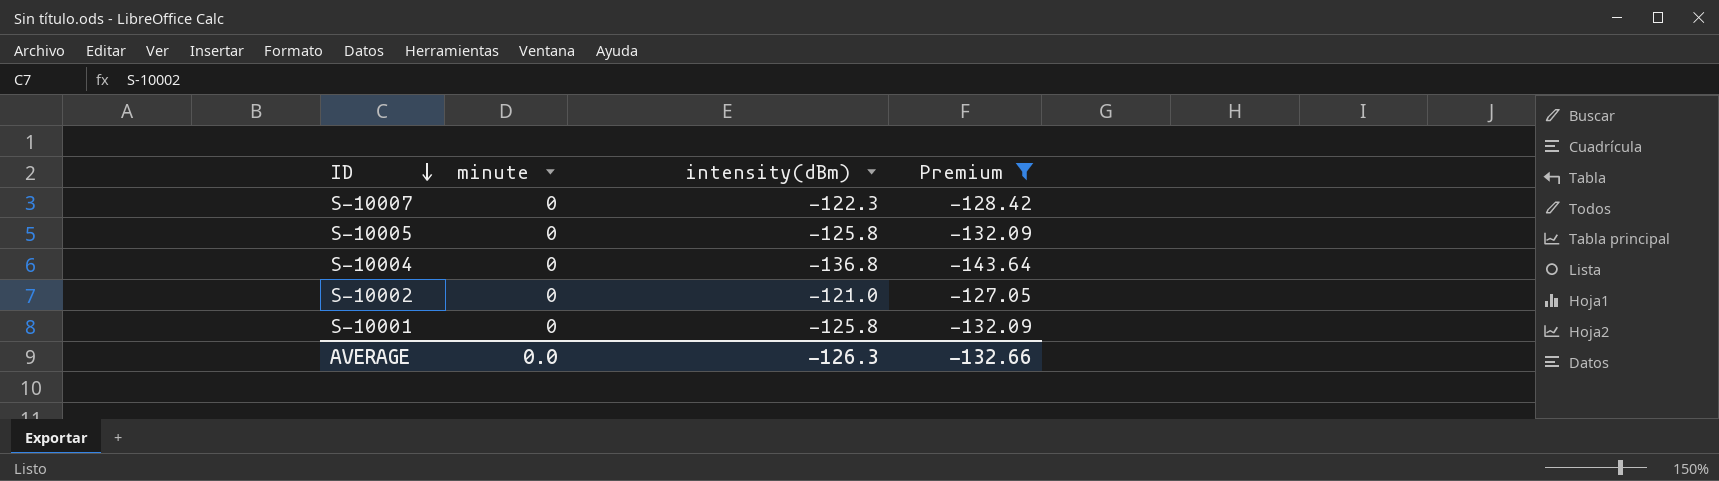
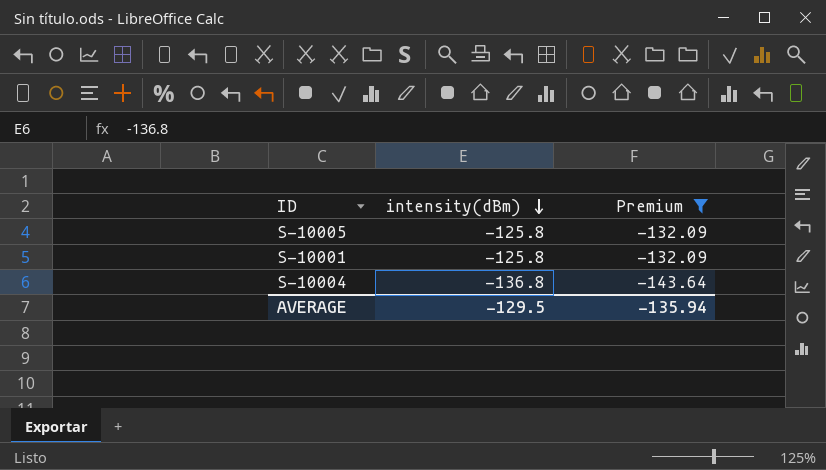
row order: ID descending -> intensity(dBm) descending
column minute | position: 2 -> none
row S-10007: 0 | -122.3 | -128.42 -> none
row S-10002: 0 | -121.0 | -127.05 -> none
AVERAGE | intensity(dBm): -126.3 -> -129.5
AVERAGE | Premium: -132.66 -> -135.94

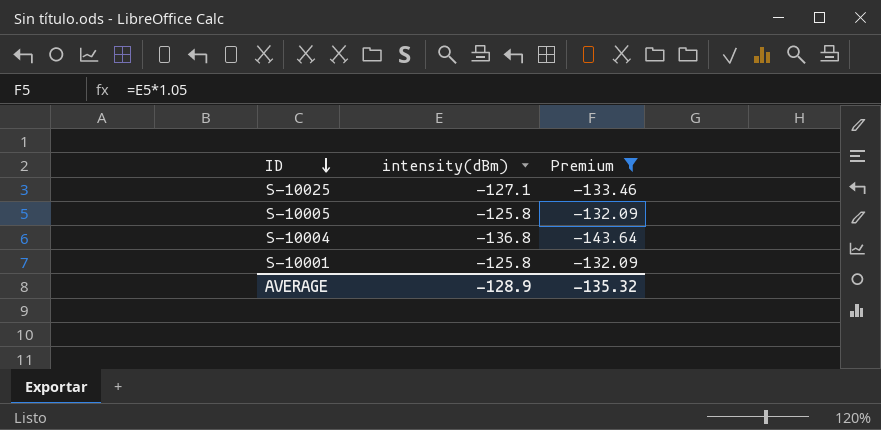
row order: intensity(dBm) descending -> ID descending
row S-10025: none -> -127.1 | -133.46
AVERAGE | intensity(dBm): -129.5 -> -128.9
AVERAGE | Premium: -135.94 -> -135.32

